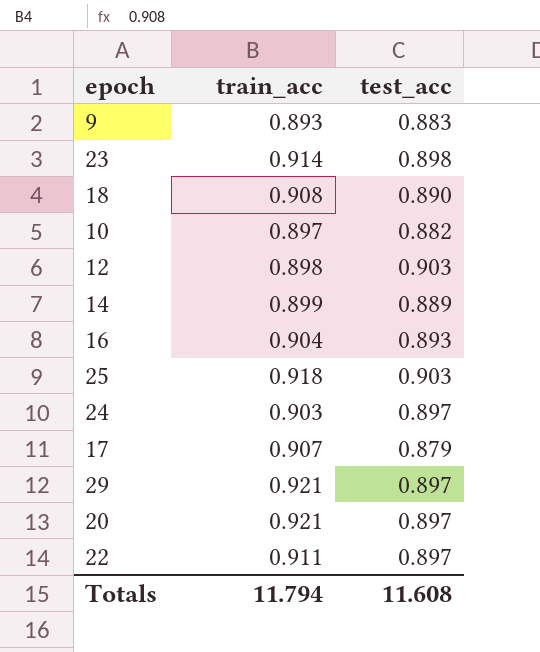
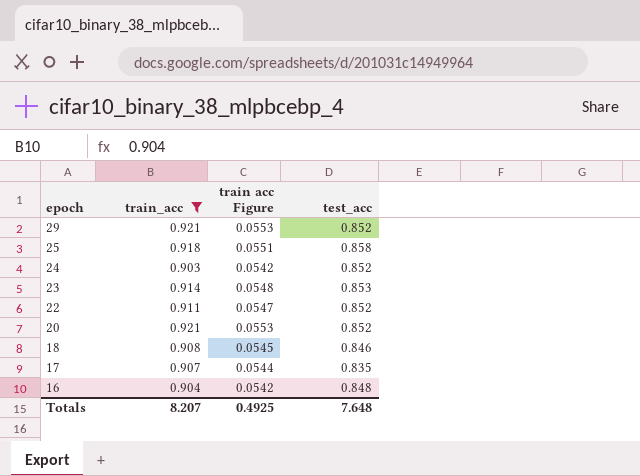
filter: none -> train_acc >= 0.903
row order: none -> epoch descending
column train acc Figure | formula: none -> [train_acc] * 0.06
29 | test_acc: 0.897 -> 0.852
25 | test_acc: 0.903 -> 0.858
24 | test_acc: 0.897 -> 0.852
23 | test_acc: 0.898 -> 0.853
22 | test_acc: 0.897 -> 0.852
20 | test_acc: 0.897 -> 0.852
18 | test_acc: 0.890 -> 0.846
17 | test_acc: 0.879 -> 0.835
16 | test_acc: 0.893 -> 0.848
Totals | train_acc: 11.794 -> 8.207
Totals | test_acc: 11.608 -> 7.648

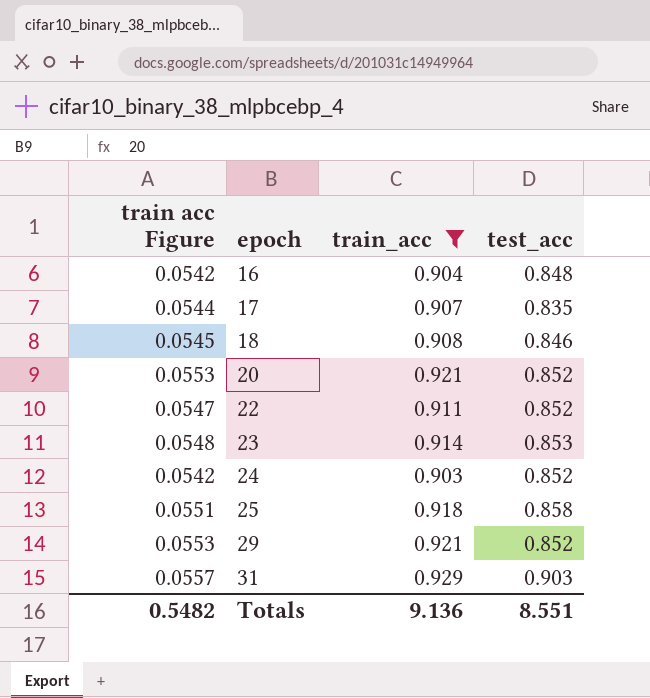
row order: epoch descending -> epoch ascending
column train acc Figure | position: 3 -> 1
row 31: none -> 0.0557 | 0.929 | 0.903
Totals | train acc Figure: 0.4925 -> 0.5482
Totals | train_acc: 8.207 -> 9.136
Totals | test_acc: 7.648 -> 8.551

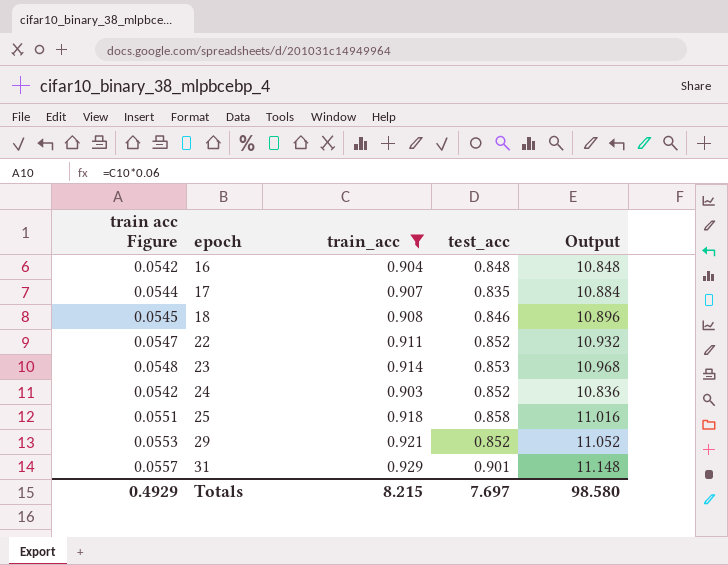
column Output | formula: none -> [train_acc] * 12
row 20: 0.0553 | 0.921 | 0.852 -> none
31 | test_acc: 0.903 -> 0.901
Totals | train acc Figure: 0.5482 -> 0.4929
Totals | train_acc: 9.136 -> 8.215
Totals | test_acc: 8.551 -> 7.697

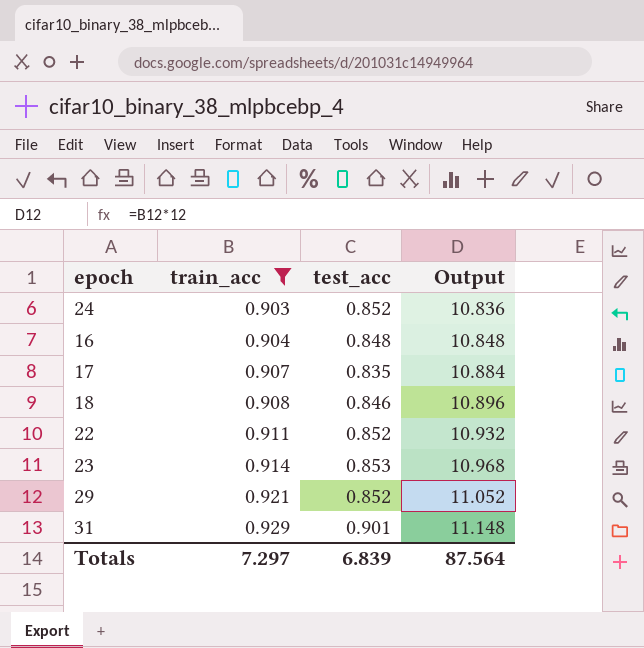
row order: epoch ascending -> train_acc ascending
column train acc Figure | formula: [train_acc] * 0.06 -> none
row 25: 0.0551 | 0.918 | 0.858 | 11.016 -> none
Totals | train_acc: 8.215 -> 7.297
Totals | test_acc: 7.697 -> 6.839
Totals | Output: 98.580 -> 87.564

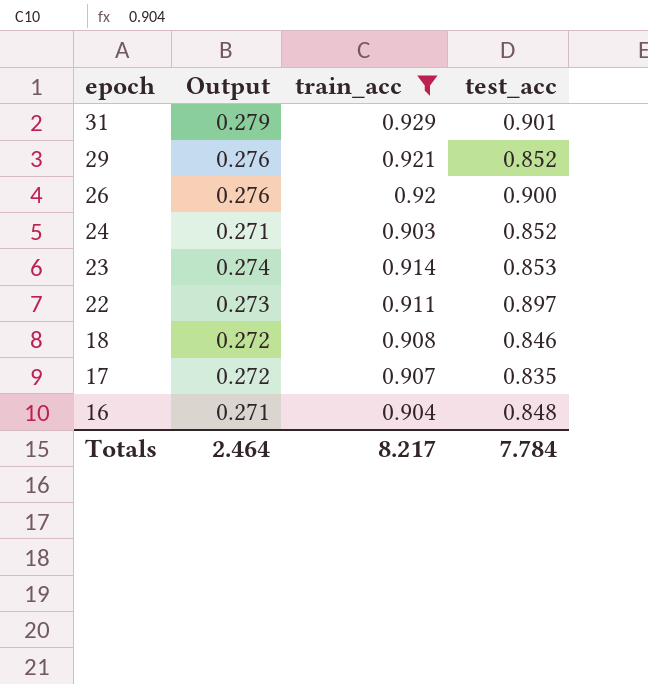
row order: train_acc ascending -> epoch descending
column Output | formula: [train_acc] * 12 -> [train_acc] * 0.3
column Output | position: 4 -> 2
row 26: none -> 0.276 | 0.92 | 0.900
22 | test_acc: 0.852 -> 0.897
Totals | Output: 87.564 -> 2.464
Totals | train_acc: 7.297 -> 8.217
Totals | test_acc: 6.839 -> 7.784

